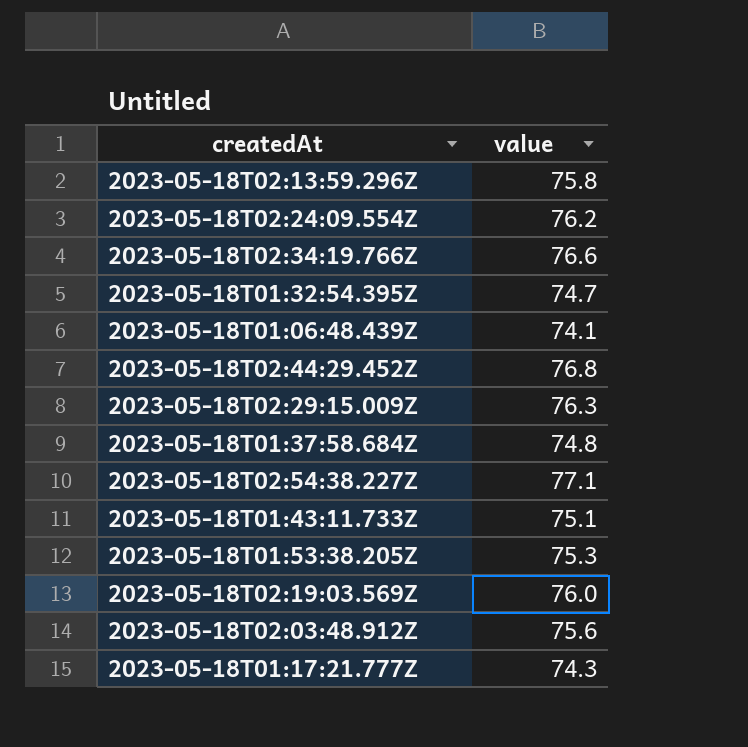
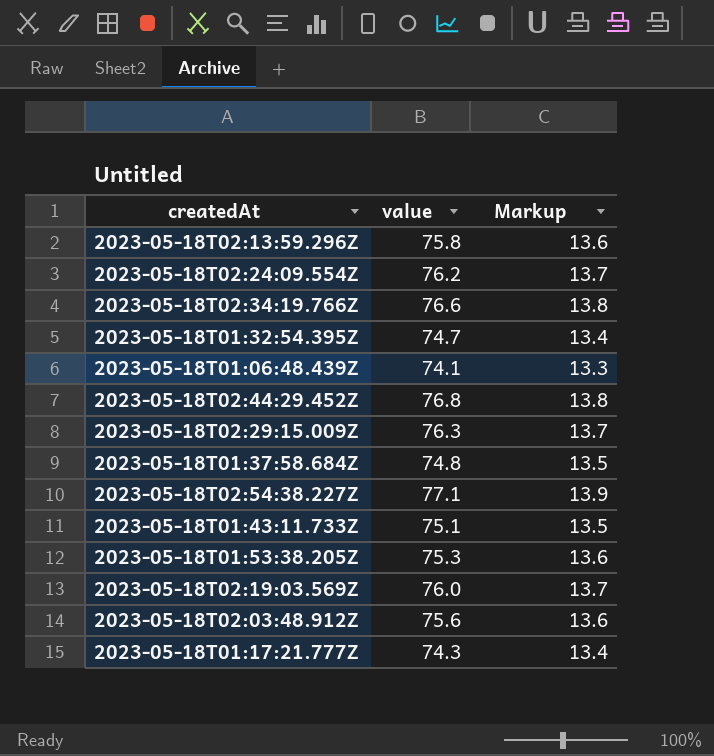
column Markup | formula: none -> [value] * 0.18

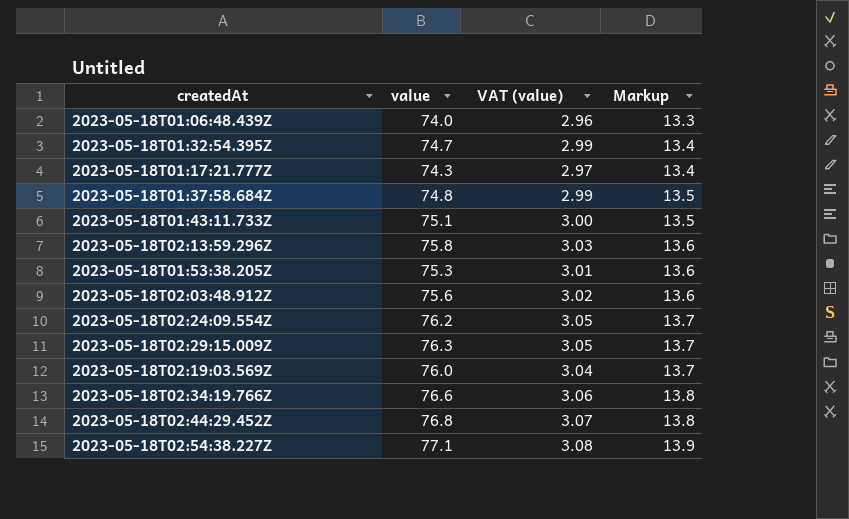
row order: none -> Markup ascending
column VAT (value) | formula: none -> [value] * 0.04
2023-05-18T01:06:48.439Z | value: 74.1 -> 74.0

